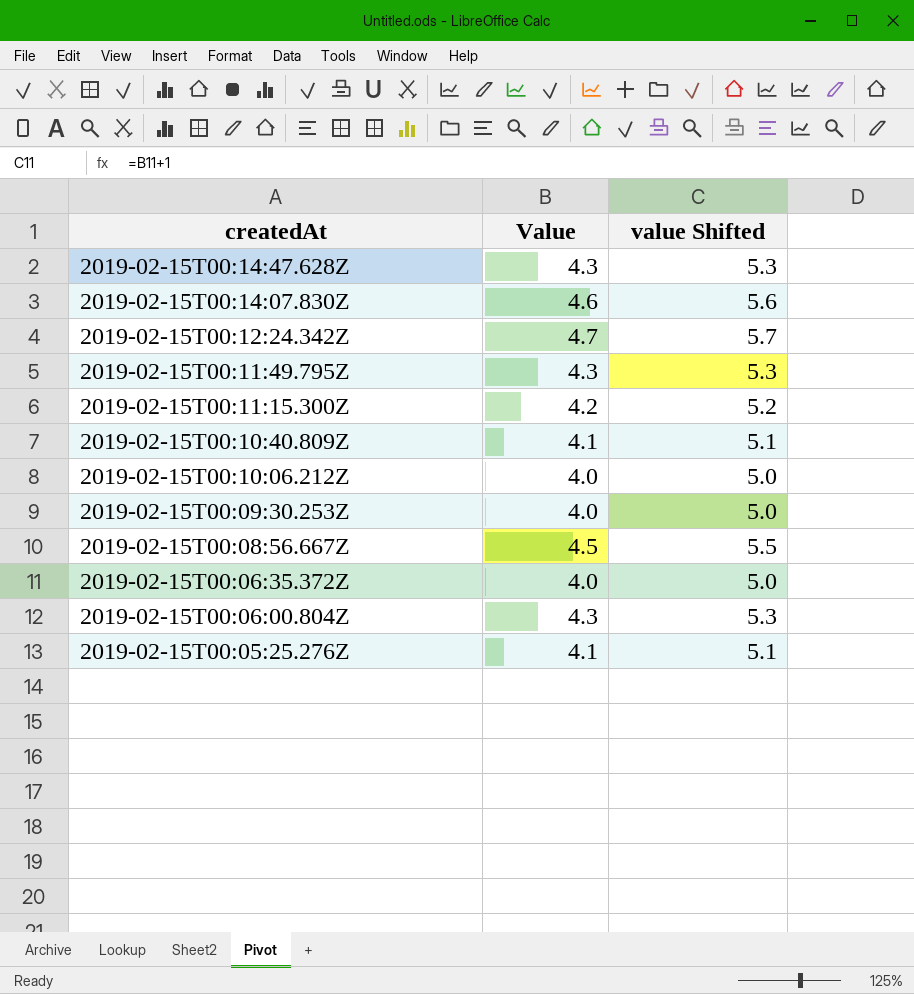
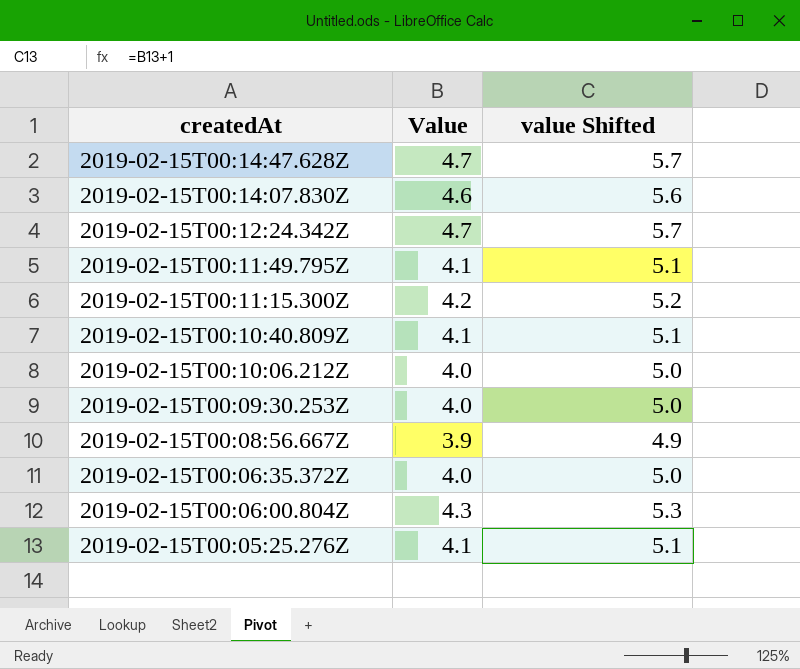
2019-02-15T00:14:47.628Z | Value: 4.3 -> 4.7
2019-02-15T00:14:47.628Z | value Shifted: 5.3 -> 5.7
2019-02-15T00:11:49.795Z | Value: 4.3 -> 4.1
2019-02-15T00:11:49.795Z | value Shifted: 5.3 -> 5.1
2019-02-15T00:08:56.667Z | Value: 4.5 -> 3.9
2019-02-15T00:08:56.667Z | value Shifted: 5.5 -> 4.9

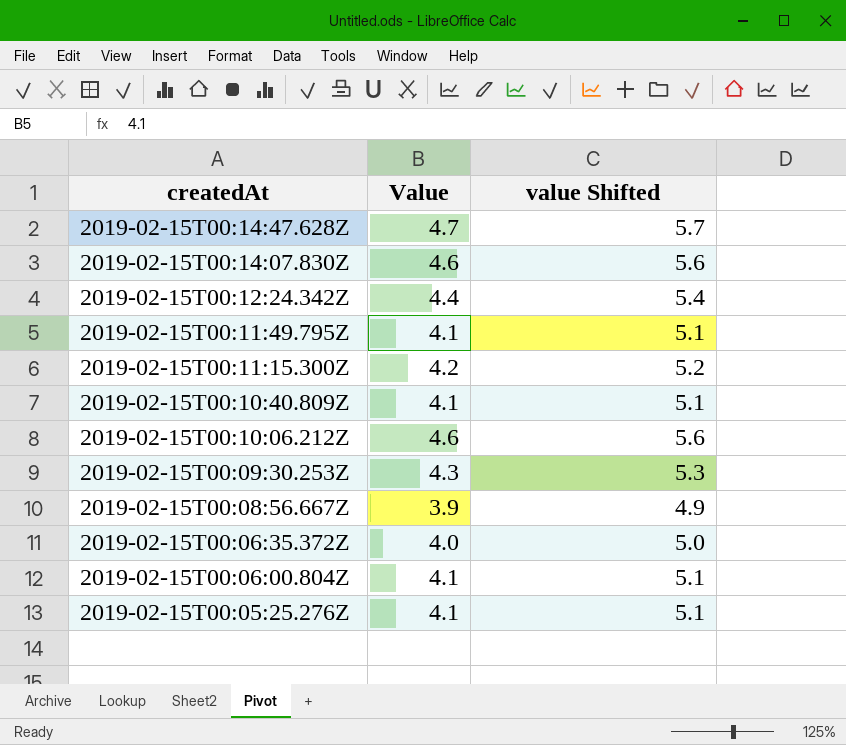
2019-02-15T00:12:24.342Z | Value: 4.7 -> 4.4
2019-02-15T00:12:24.342Z | value Shifted: 5.7 -> 5.4
2019-02-15T00:10:06.212Z | Value: 4.0 -> 4.6
2019-02-15T00:10:06.212Z | value Shifted: 5.0 -> 5.6
2019-02-15T00:09:30.253Z | Value: 4.0 -> 4.3
2019-02-15T00:09:30.253Z | value Shifted: 5.0 -> 5.3
2019-02-15T00:06:00.804Z | Value: 4.3 -> 4.1
2019-02-15T00:06:00.804Z | value Shifted: 5.3 -> 5.1

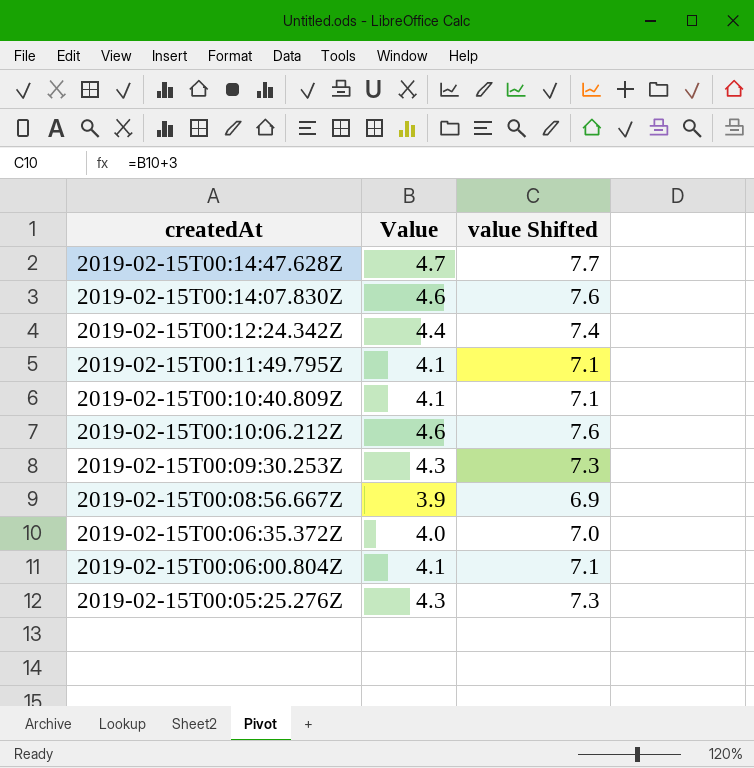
column value Shifted | formula: [Value] + 1 -> [Value] + 3
row 2019-02-15T00:11:15.300Z: 4.2 | 5.2 -> none
2019-02-15T00:05:25.276Z | Value: 4.1 -> 4.3

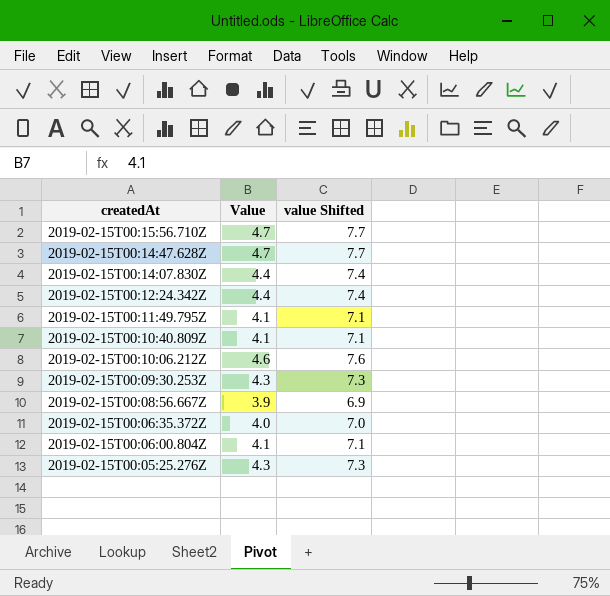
row 2019-02-15T00:15:56.710Z: none -> 4.7 | 7.7
2019-02-15T00:14:07.830Z | Value: 4.6 -> 4.4
2019-02-15T00:14:07.830Z | value Shifted: 7.6 -> 7.4

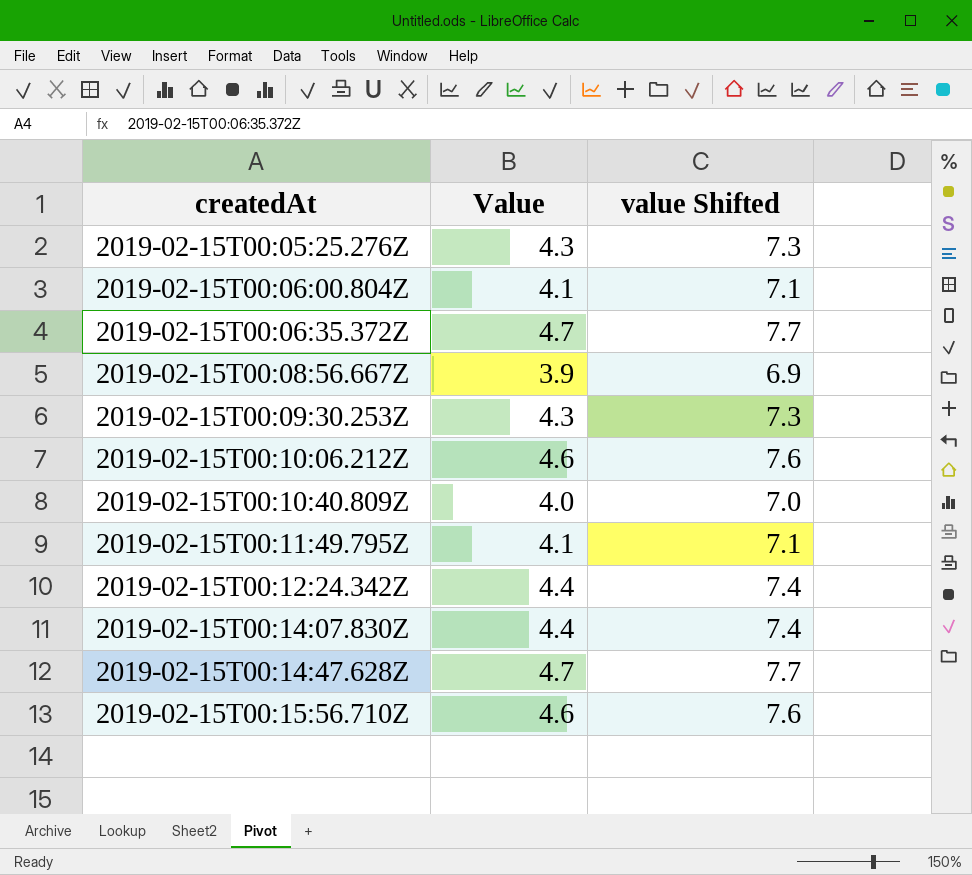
row order: createdAt descending -> createdAt ascending
2019-02-15T00:06:35.372Z | Value: 4.0 -> 4.7
2019-02-15T00:06:35.372Z | value Shifted: 7.0 -> 7.7
2019-02-15T00:10:40.809Z | Value: 4.1 -> 4.0
2019-02-15T00:10:40.809Z | value Shifted: 7.1 -> 7.0
2019-02-15T00:15:56.710Z | Value: 4.7 -> 4.6
2019-02-15T00:15:56.710Z | value Shifted: 7.7 -> 7.6

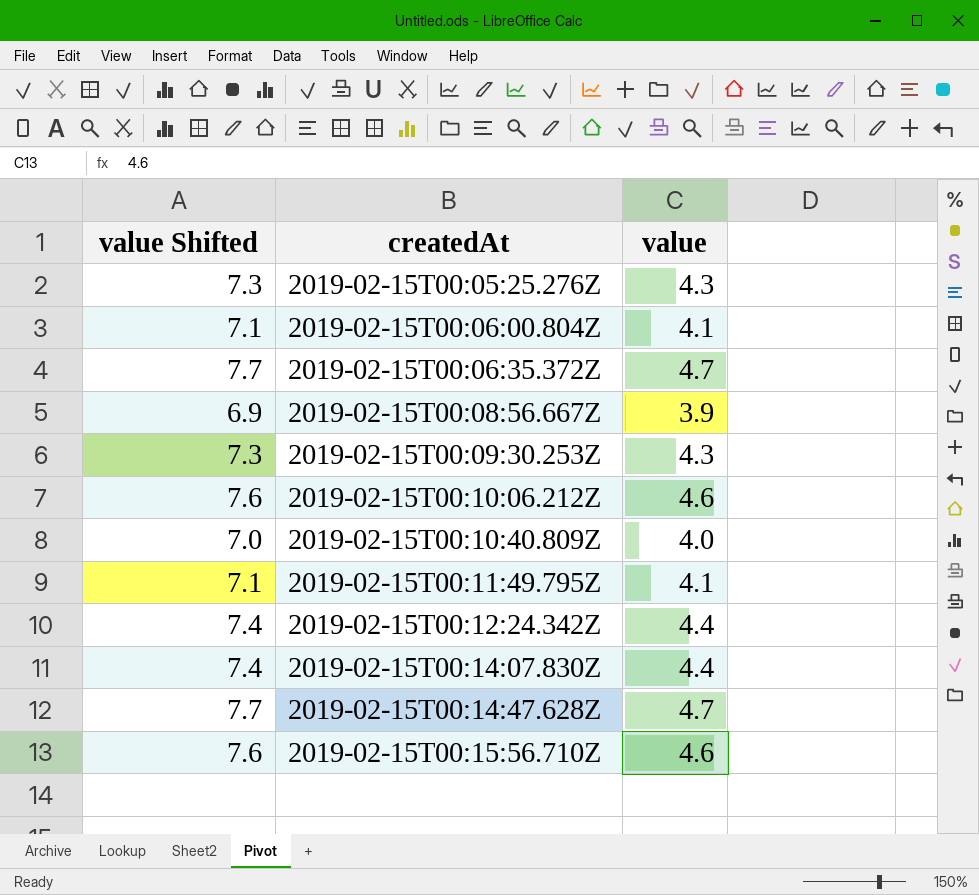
column value Shifted | position: 3 -> 1
column name: Value -> value

